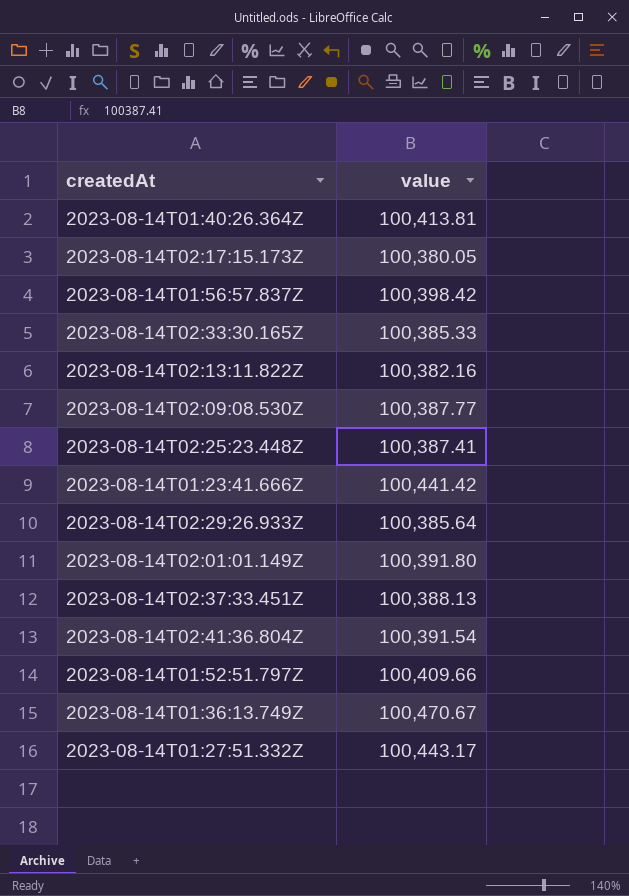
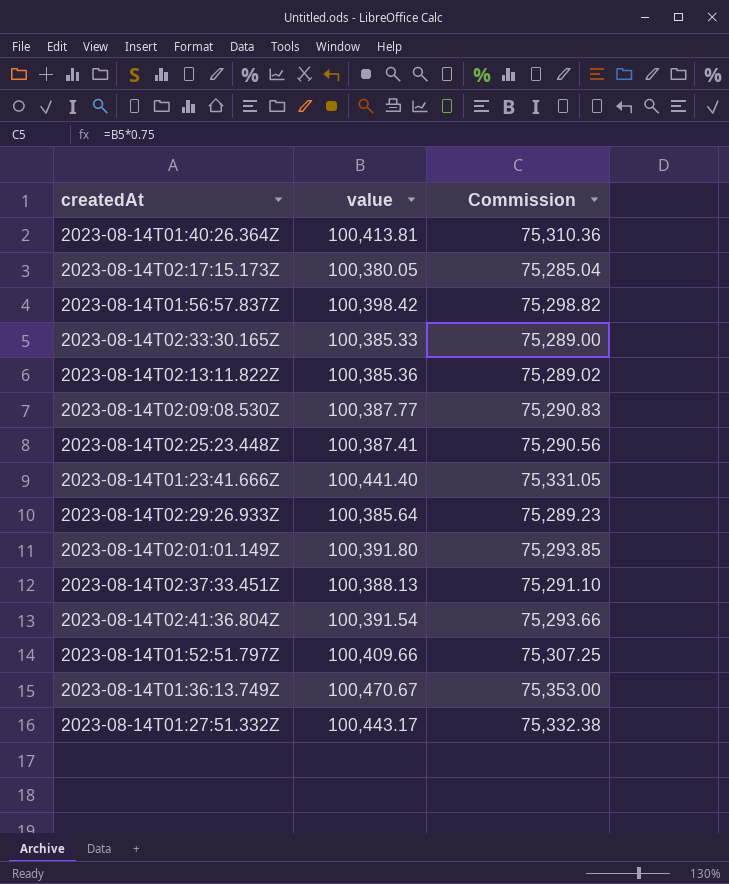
column Commission | formula: none -> [value] * 0.75
2023-08-14T02:13:11.822Z | value: 100,382.16 -> 100,385.36
2023-08-14T01:23:41.666Z | value: 100,441.42 -> 100,441.40

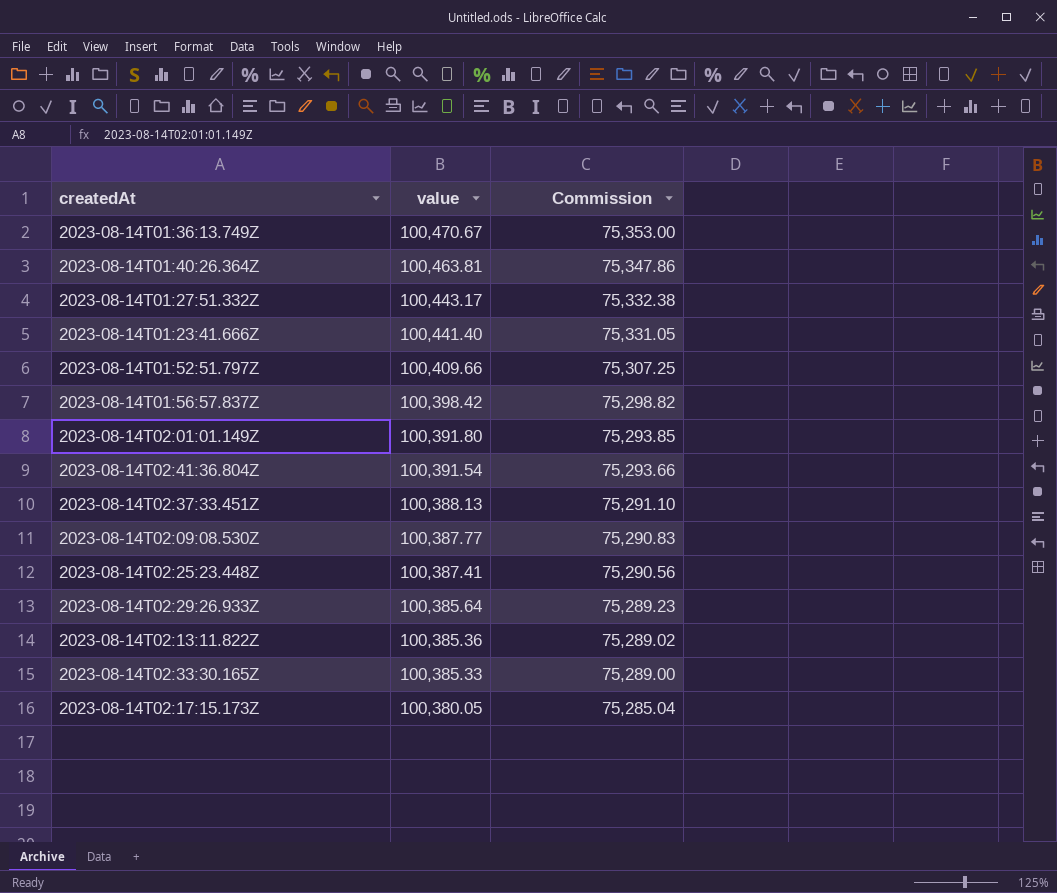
row order: none -> value descending
2023-08-14T01:40:26.364Z | value: 100,413.81 -> 100,463.81
2023-08-14T01:40:26.364Z | Commission: 75,310.36 -> 75,347.86

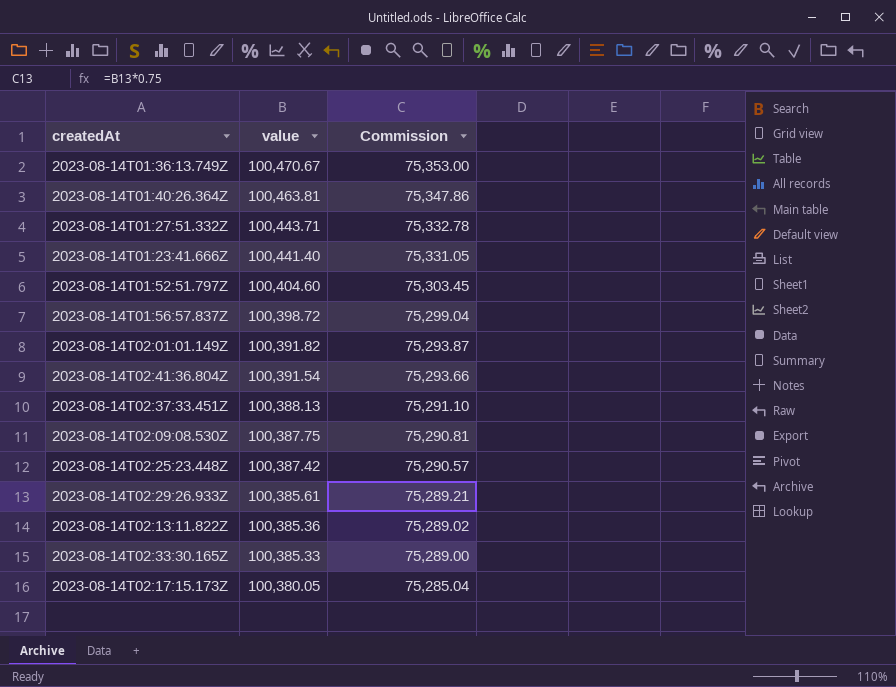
2023-08-14T01:27:51.332Z | value: 100,443.17 -> 100,443.71
2023-08-14T01:27:51.332Z | Commission: 75,332.38 -> 75,332.78
2023-08-14T01:52:51.797Z | value: 100,409.66 -> 100,404.60
2023-08-14T01:52:51.797Z | Commission: 75,307.25 -> 75,303.45
2023-08-14T01:56:57.837Z | value: 100,398.42 -> 100,398.72
2023-08-14T01:56:57.837Z | Commission: 75,298.82 -> 75,299.04
2023-08-14T02:01:01.149Z | value: 100,391.80 -> 100,391.82
2023-08-14T02:01:01.149Z | Commission: 75,293.85 -> 75,293.87
2023-08-14T02:09:08.530Z | value: 100,387.77 -> 100,387.75
2023-08-14T02:09:08.530Z | Commission: 75,290.83 -> 75,290.81
2023-08-14T02:25:23.448Z | value: 100,387.41 -> 100,387.42
2023-08-14T02:25:23.448Z | Commission: 75,290.56 -> 75,290.57
2023-08-14T02:29:26.933Z | value: 100,385.64 -> 100,385.61
2023-08-14T02:29:26.933Z | Commission: 75,289.23 -> 75,289.21

